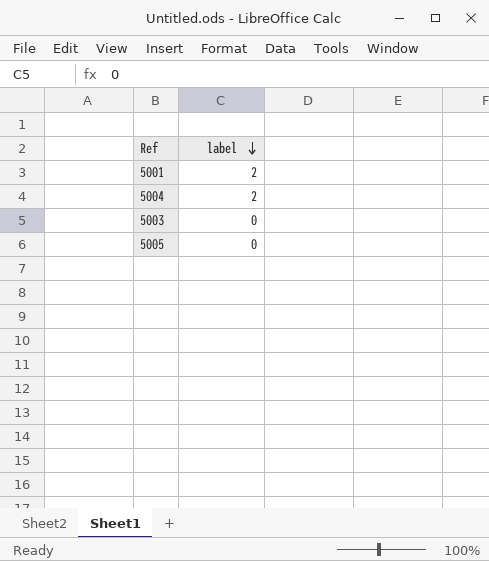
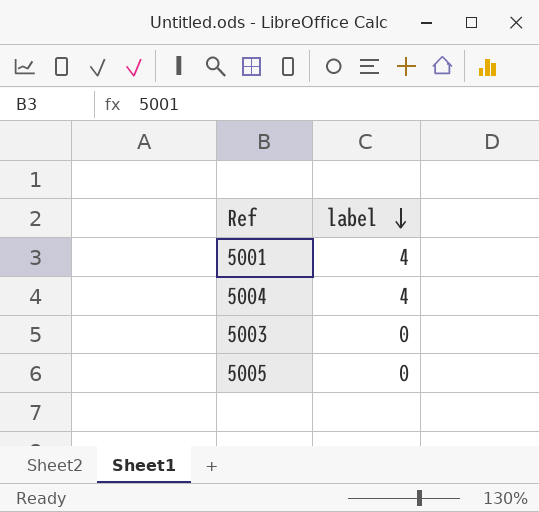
5001 | label: 2 -> 4
5004 | label: 2 -> 4

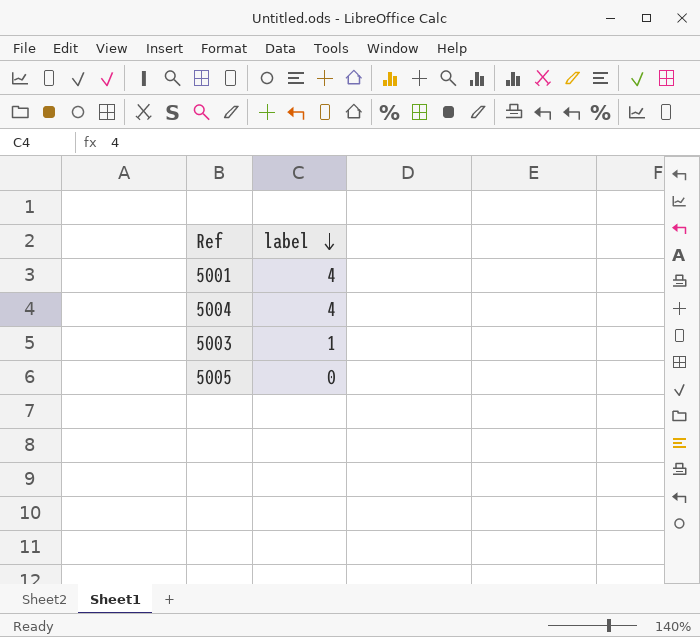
5003 | label: 0 -> 1

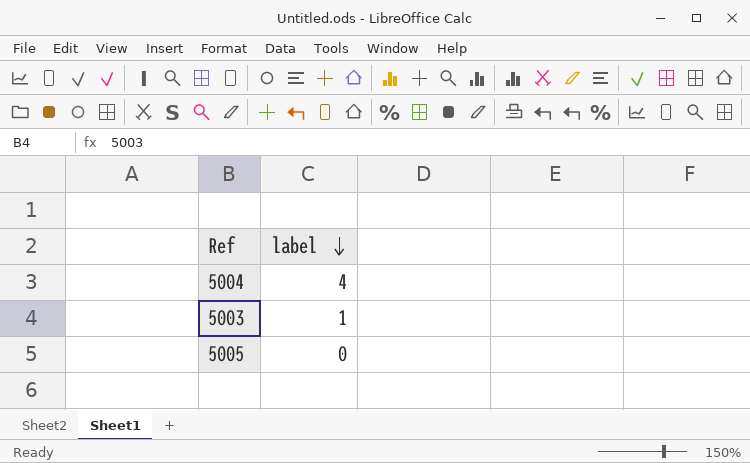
row 5001: 4 -> none

